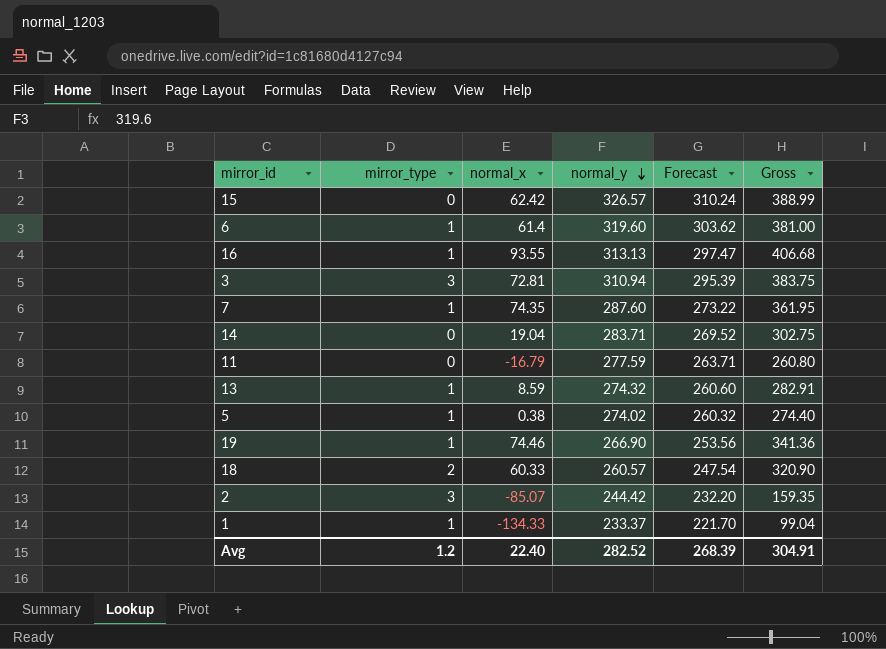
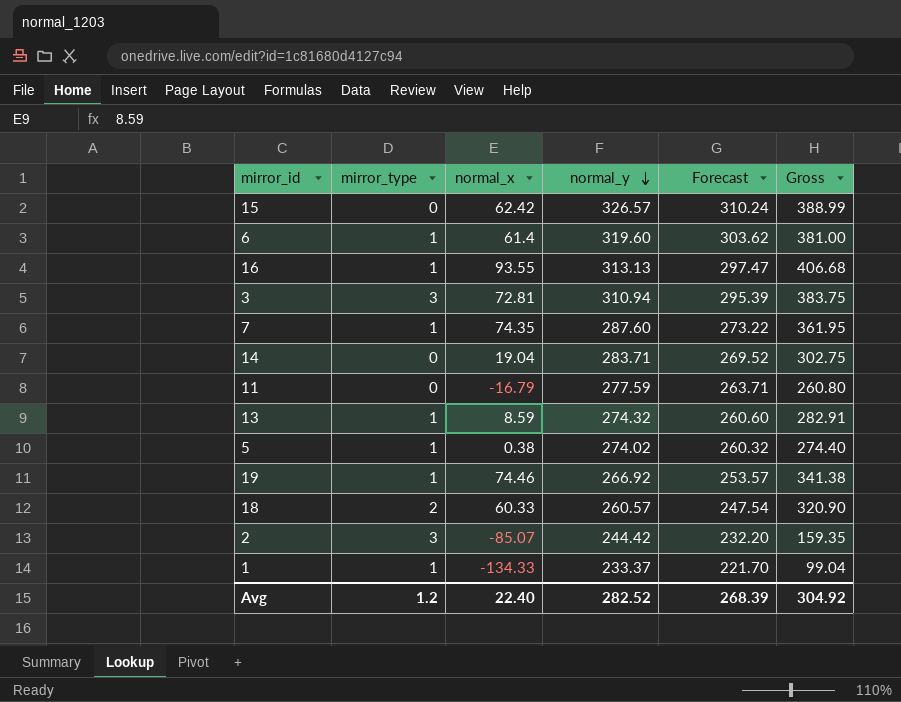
19 | normal_y: 266.90 -> 266.92
19 | Forecast: 253.56 -> 253.57
19 | Gross: 341.36 -> 341.38
Avg | Gross: 304.91 -> 304.92

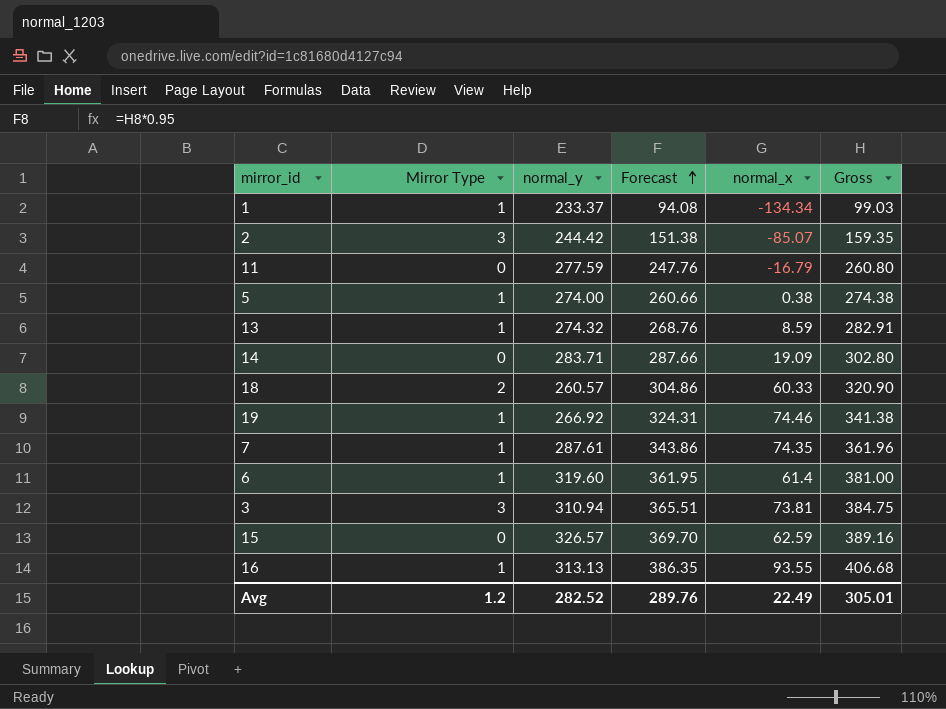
row order: normal_y descending -> Forecast ascending
column name: mirror_type -> Mirror Type
column Forecast | formula: [normal_y] * 0.95 -> [Gross] * 0.95
column normal_x | position: 3 -> 5
1 | normal_x: -134.33 -> -134.34
1 | Gross: 99.04 -> 99.03
5 | normal_y: 274.02 -> 274.00
5 | Gross: 274.40 -> 274.38
14 | normal_x: 19.04 -> 19.09
14 | Gross: 302.75 -> 302.80
7 | normal_y: 287.60 -> 287.61
7 | Gross: 361.95 -> 361.96
3 | normal_x: 72.81 -> 73.81
3 | Gross: 383.75 -> 384.75
15 | normal_x: 62.42 -> 62.59
15 | Gross: 388.99 -> 389.16
Avg | Forecast: 268.39 -> 289.76
Avg | normal_x: 22.40 -> 22.49
Avg | Gross: 304.92 -> 305.01

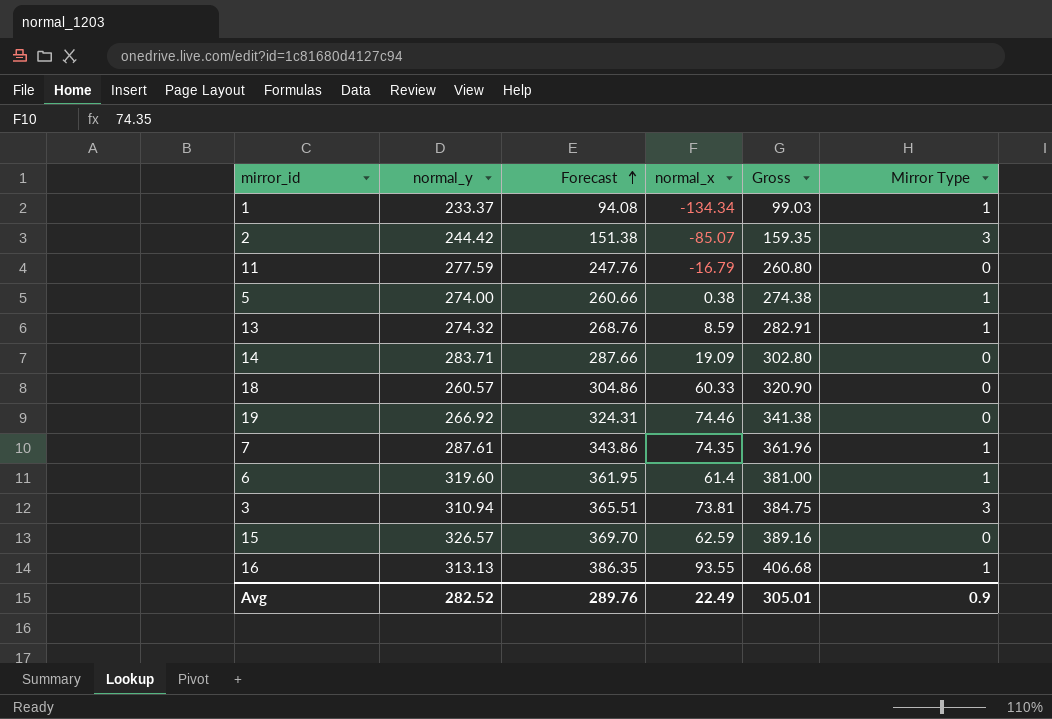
column Mirror Type | position: 2 -> 6
18 | Mirror Type: 2 -> 0
19 | Mirror Type: 1 -> 0
Avg | Mirror Type: 1.2 -> 0.9

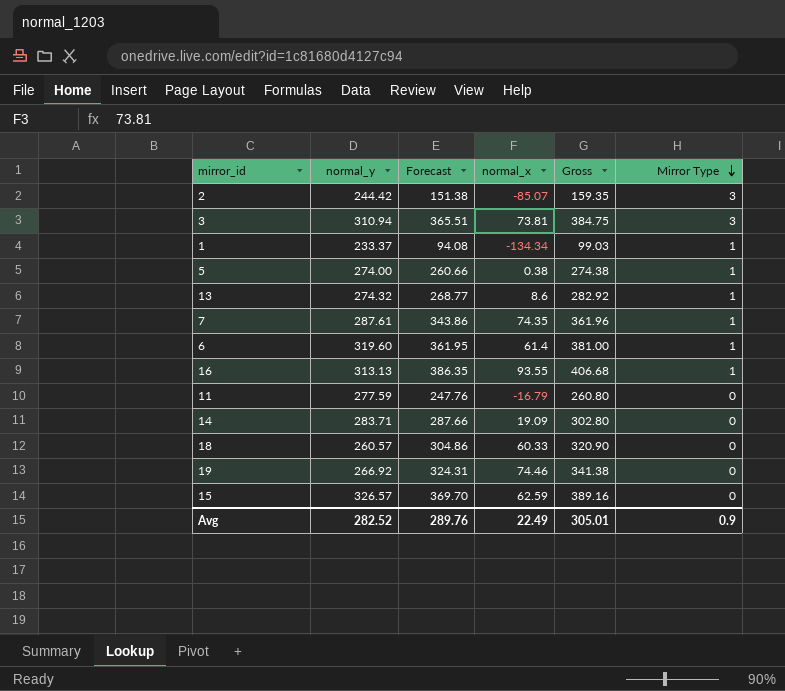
row order: Forecast ascending -> Mirror Type descending
13 | Forecast: 268.76 -> 268.77
13 | normal_x: 8.59 -> 8.6
13 | Gross: 282.91 -> 282.92

